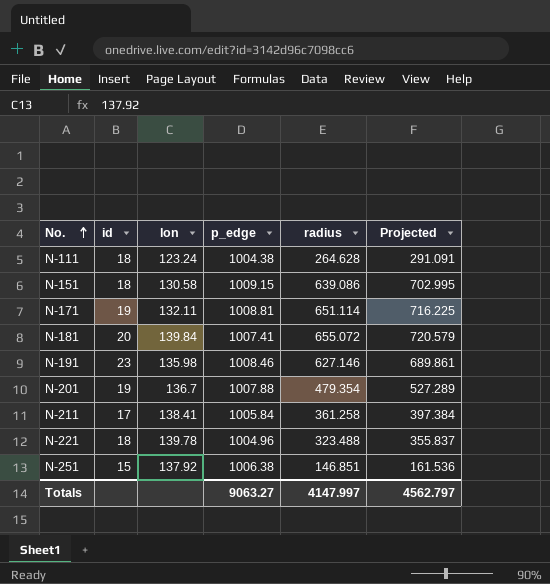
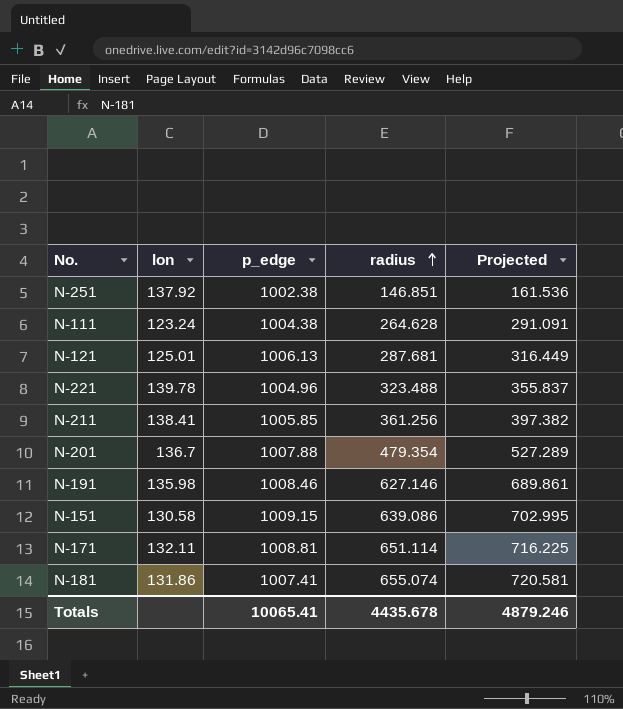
row order: No. ascending -> radius ascending
column id | position: 2 -> none
N-251 | p_edge: 1006.38 -> 1002.38
row N-121: none -> 125.01 | 1006.13 | 287.681 | 316.449
N-211 | p_edge: 1005.84 -> 1005.85
N-211 | radius: 361.258 -> 361.256
N-211 | Projected: 397.384 -> 397.382
N-181 | lon: 139.84 -> 131.86
N-181 | radius: 655.072 -> 655.074
N-181 | Projected: 720.579 -> 720.581
Totals | p_edge: 9063.27 -> 10065.41
Totals | radius: 4147.997 -> 4435.678
Totals | Projected: 4562.797 -> 4879.246

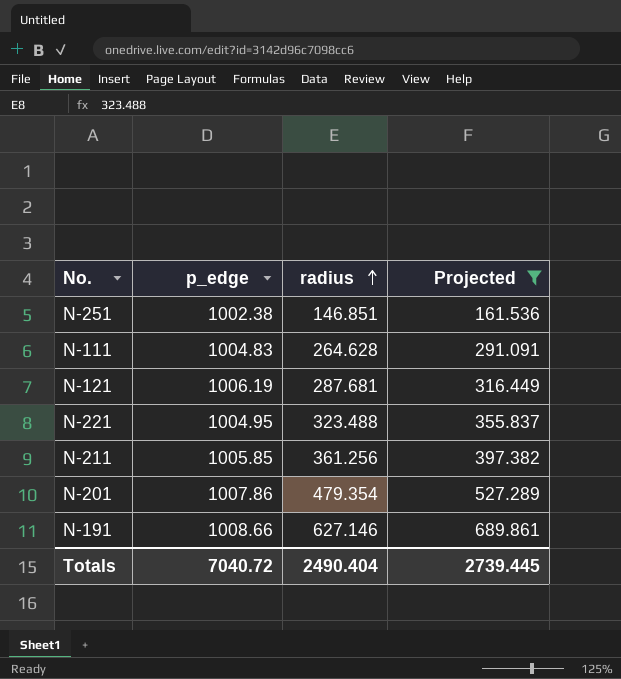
filter: none -> Projected <= 689.861
column lon | position: 2 -> none
N-111 | p_edge: 1004.38 -> 1004.83
N-121 | p_edge: 1006.13 -> 1006.19
N-221 | p_edge: 1004.96 -> 1004.95
N-201 | p_edge: 1007.88 -> 1007.86
N-191 | p_edge: 1008.46 -> 1008.66
Totals | p_edge: 10065.41 -> 7040.72
Totals | radius: 4435.678 -> 2490.404
Totals | Projected: 4879.246 -> 2739.445

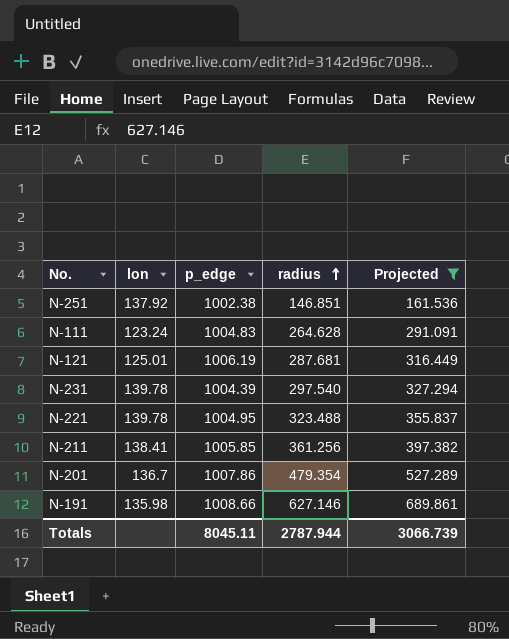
column lon | position: none -> 2
row N-231: none -> 139.78 | 1004.39 | 297.540 | 327.294
Totals | p_edge: 7040.72 -> 8045.11
Totals | radius: 2490.404 -> 2787.944
Totals | Projected: 2739.445 -> 3066.739

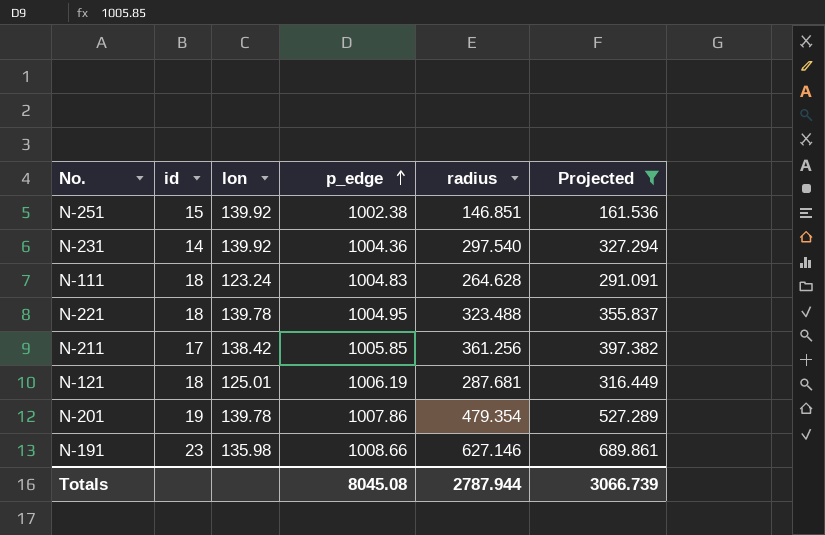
row order: radius ascending -> p_edge ascending
column id | position: none -> 2
N-251 | lon: 137.92 -> 139.92
N-231 | lon: 139.78 -> 139.92
N-231 | p_edge: 1004.39 -> 1004.36
N-211 | lon: 138.41 -> 138.42
N-201 | lon: 136.7 -> 139.78
Totals | p_edge: 8045.11 -> 8045.08

